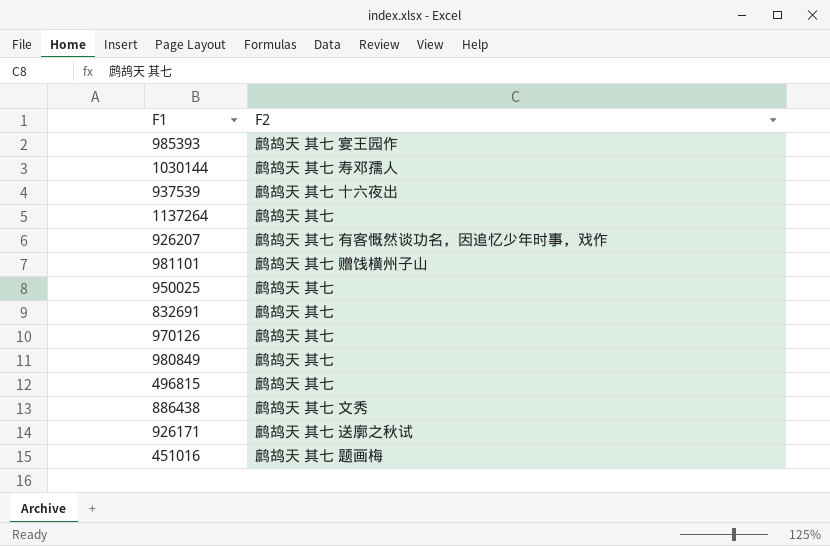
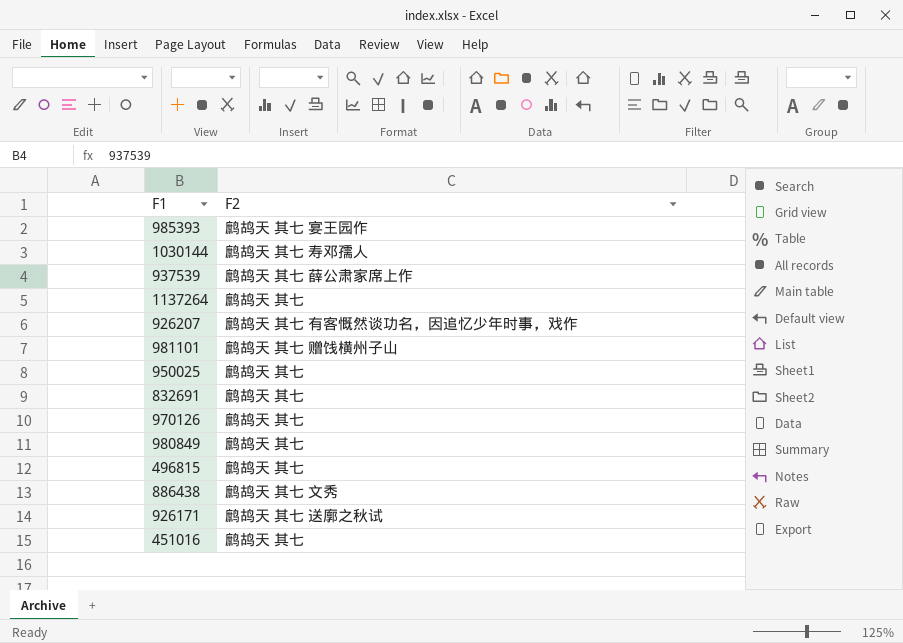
937539 | F2: 鹧鸪天 其七 十六夜出 -> 鹧鸪天 其七 薛公肃家席上作
451016 | F2: 鹧鸪天 其七 题画梅 -> 鹧鸪天 其七

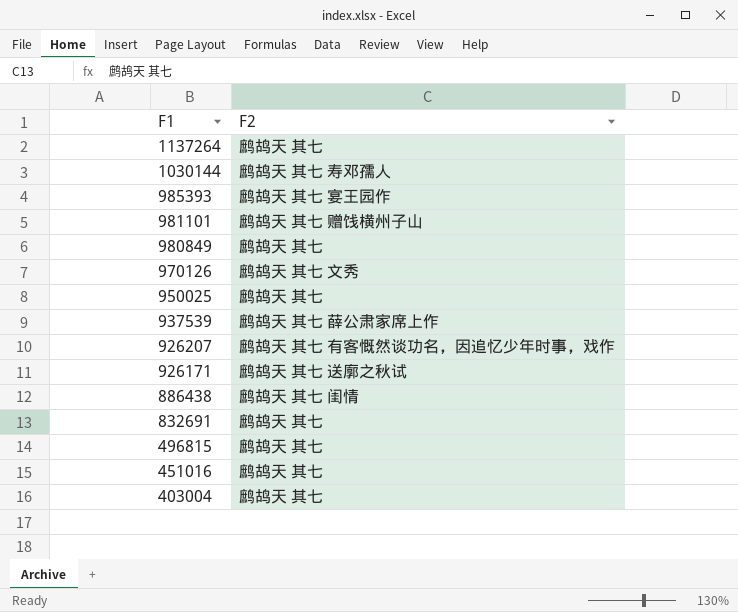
row order: none -> F1 descending
970126 | F2: 鹧鸪天 其七 -> 鹧鸪天 其七 文秀
886438 | F2: 鹧鸪天 其七 文秀 -> 鹧鸪天 其七 闺情
row 403004: none -> 鹧鸪天 其七

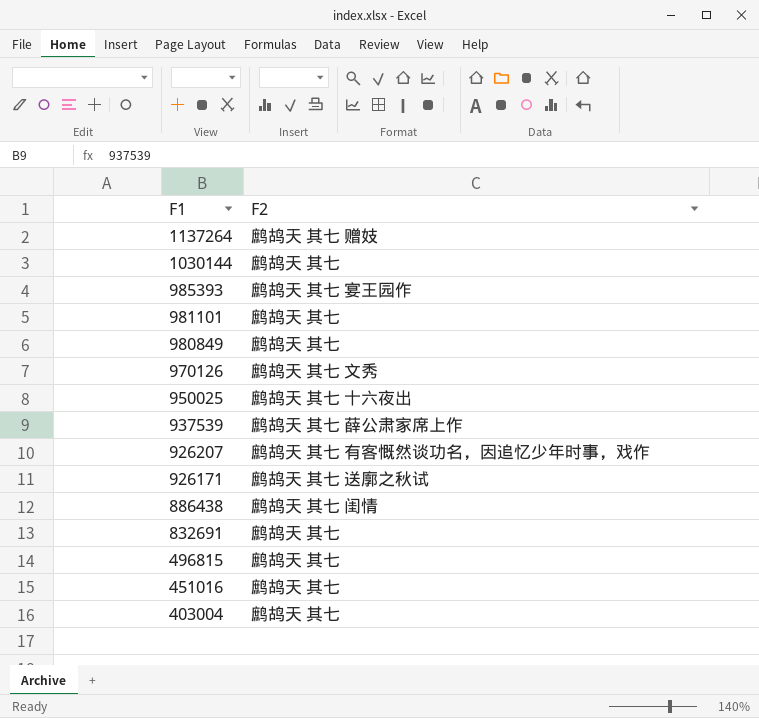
1137264 | F2: 鹧鸪天 其七 -> 鹧鸪天 其七 赠妓
1030144 | F2: 鹧鸪天 其七 寿邓孺人 -> 鹧鸪天 其七
981101 | F2: 鹧鸪天 其七 赠饯横州子山 -> 鹧鸪天 其七
950025 | F2: 鹧鸪天 其七 -> 鹧鸪天 其七 十六夜出

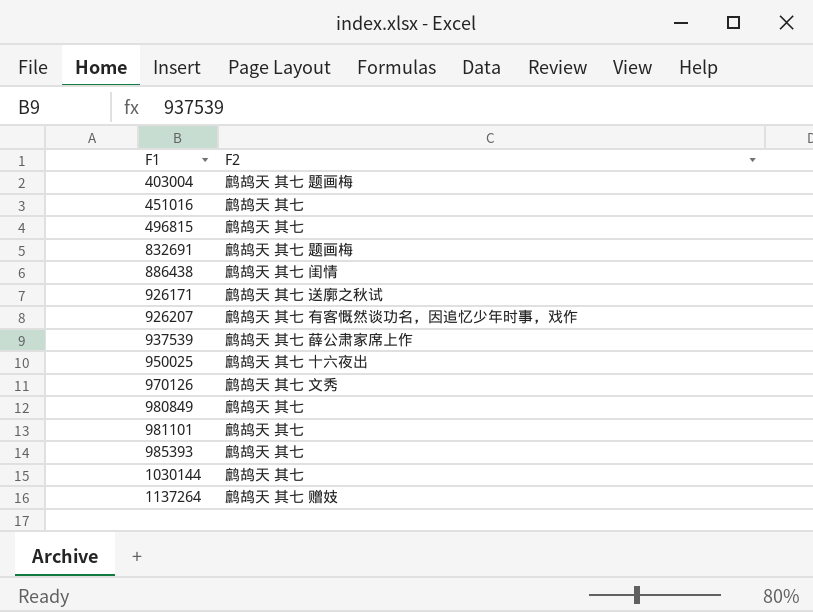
row order: F1 descending -> F1 ascending
403004 | F2: 鹧鸪天 其七 -> 鹧鸪天 其七 题画梅
832691 | F2: 鹧鸪天 其七 -> 鹧鸪天 其七 题画梅
985393 | F2: 鹧鸪天 其七 宴王园作 -> 鹧鸪天 其七

